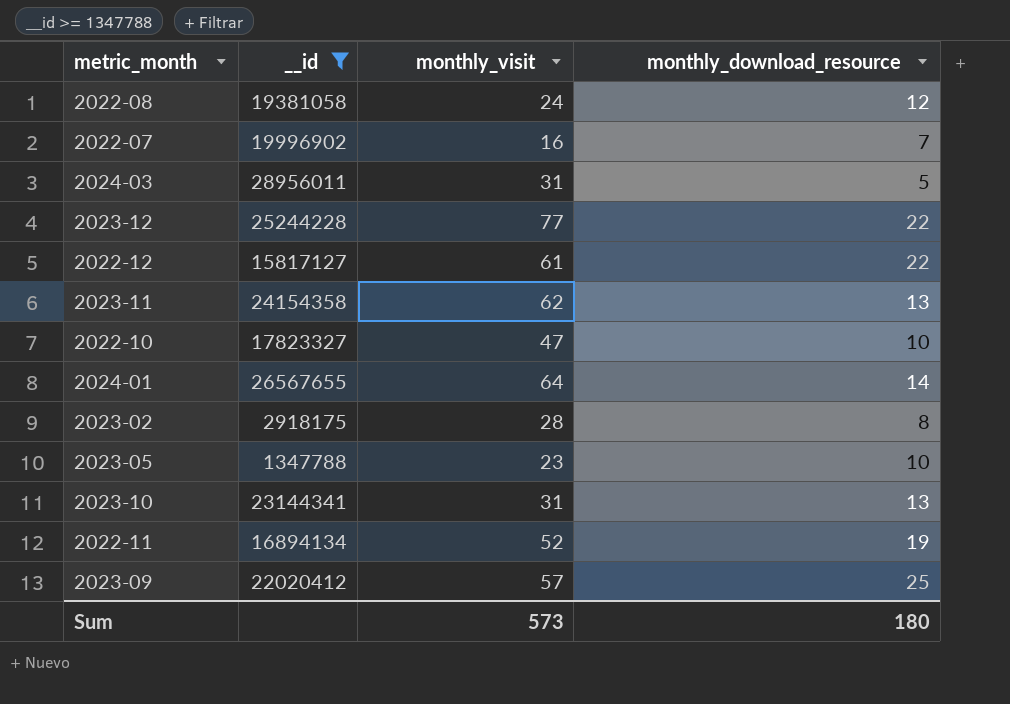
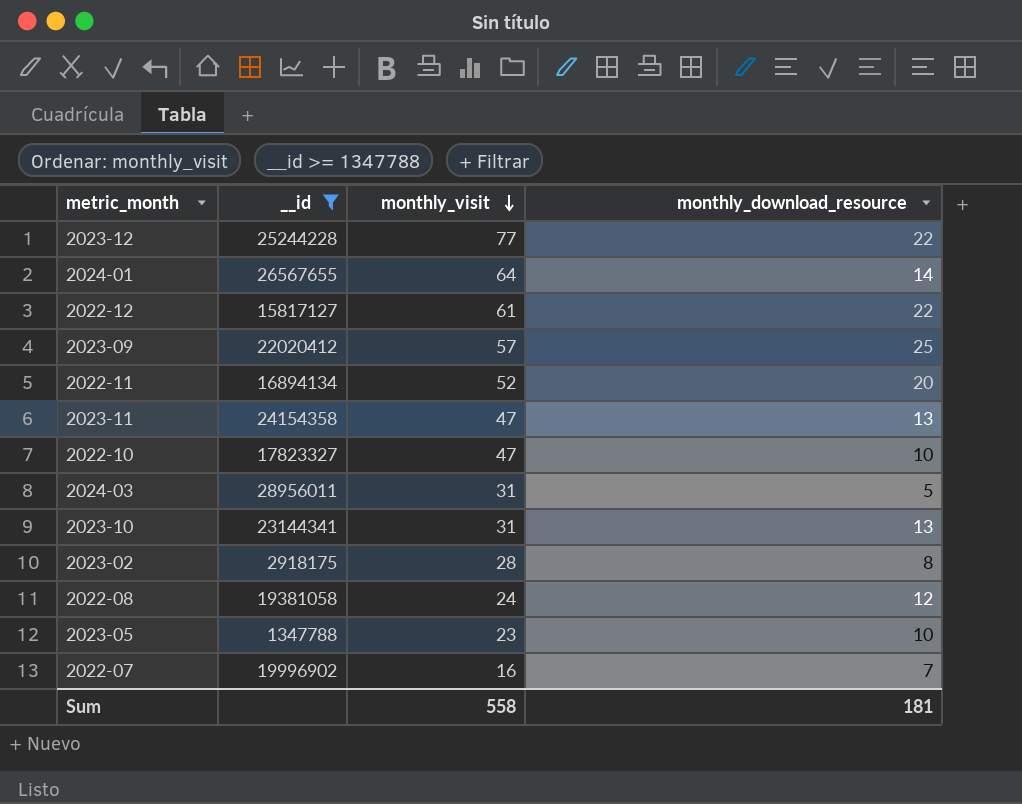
row order: none -> monthly_visit descending
2022-11 | monthly_download_resource: 19 -> 20
2023-11 | monthly_visit: 62 -> 47
Sum | monthly_visit: 573 -> 558
Sum | monthly_download_resource: 180 -> 181

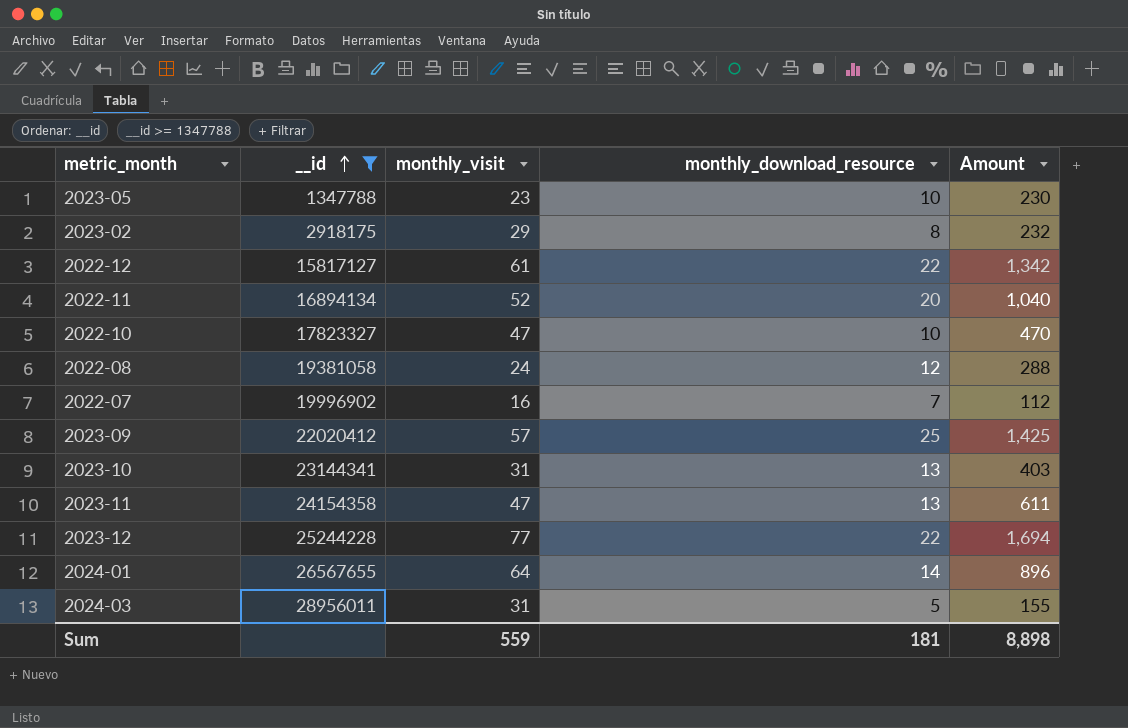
row order: monthly_visit descending -> __id ascending
column Amount | formula: none -> [monthly_visit] * [monthly_download_resource]
2023-02 | monthly_visit: 28 -> 29
Sum | monthly_visit: 558 -> 559

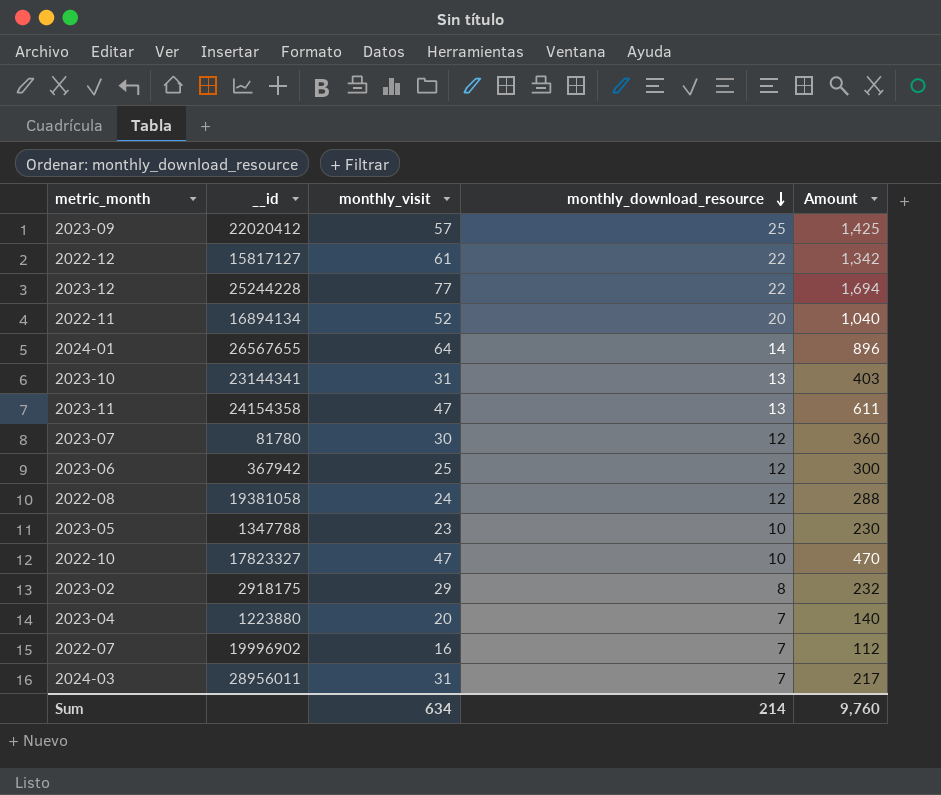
filter: __id >= 1347788 -> none
row order: __id ascending -> monthly_download_resource descending
2024-03 | monthly_download_resource: 5 -> 7
2024-03 | Amount: 155 -> 217
Sum | monthly_visit: 559 -> 634
Sum | monthly_download_resource: 181 -> 214
Sum | Amount: 8,898 -> 9,760

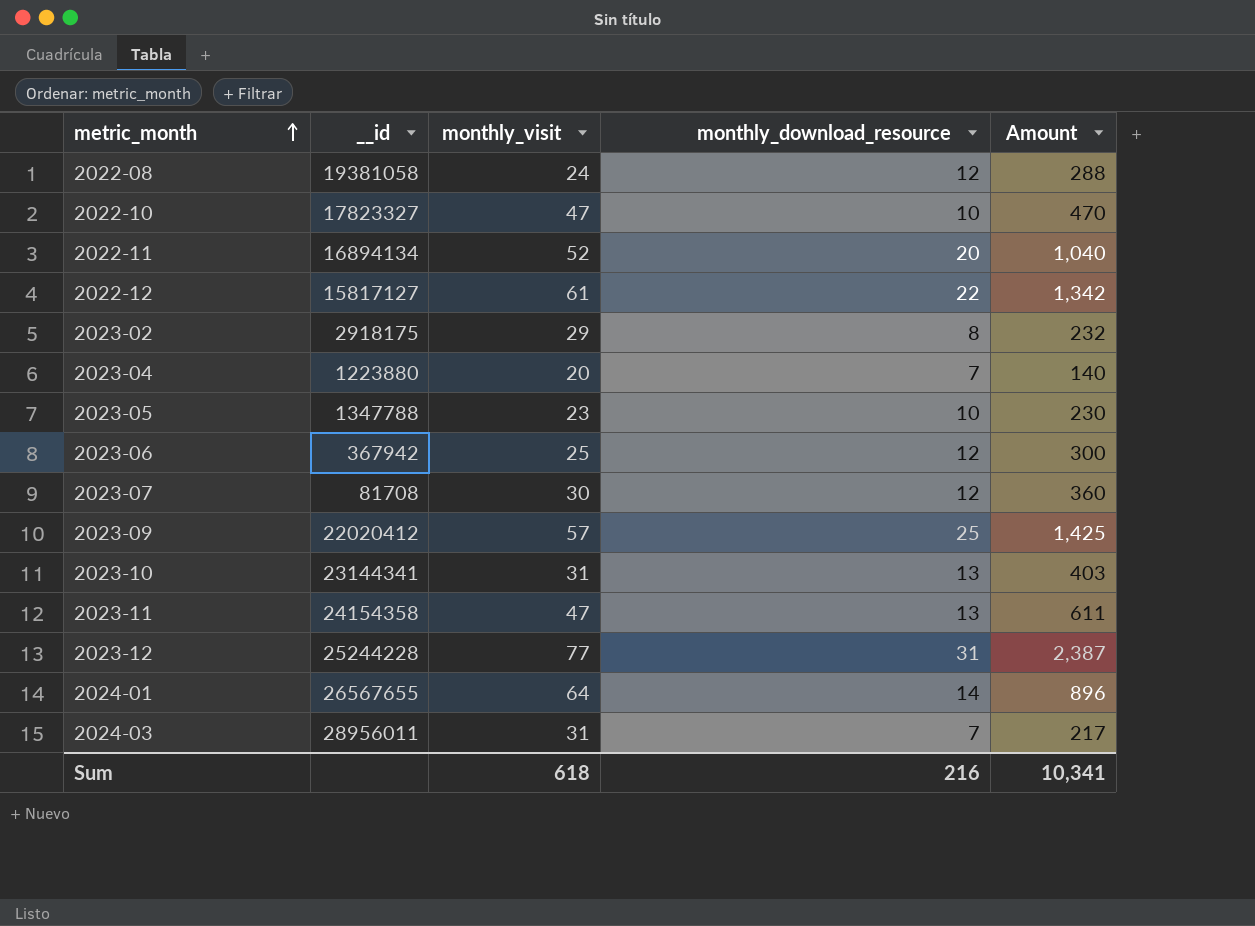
row order: monthly_download_resource descending -> metric_month ascending
row 2022-07: 19996902 | 16 | 7 | 112 -> none
2023-07 | __id: 81780 -> 81708
2023-12 | monthly_download_resource: 22 -> 31
2023-12 | Amount: 1,694 -> 2,387
Sum | monthly_visit: 634 -> 618
Sum | monthly_download_resource: 214 -> 216
Sum | Amount: 9,760 -> 10,341

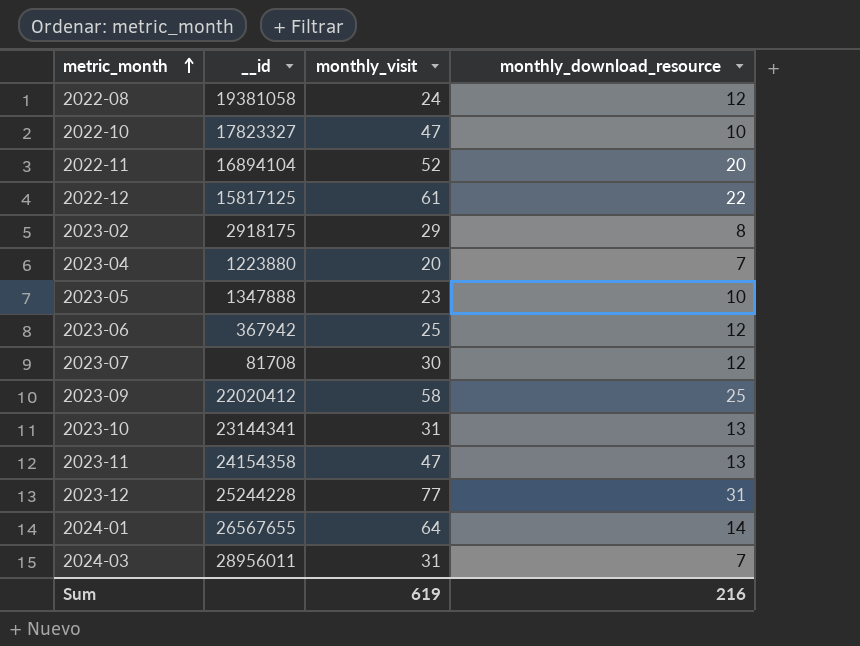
column Amount | formula: [monthly_visit] * [monthly_download_resource] -> none
2022-11 | __id: 16894134 -> 16894104
2022-12 | __id: 15817127 -> 15817125
2023-05 | __id: 1347788 -> 1347888
2023-09 | monthly_visit: 57 -> 58
Sum | monthly_visit: 618 -> 619

